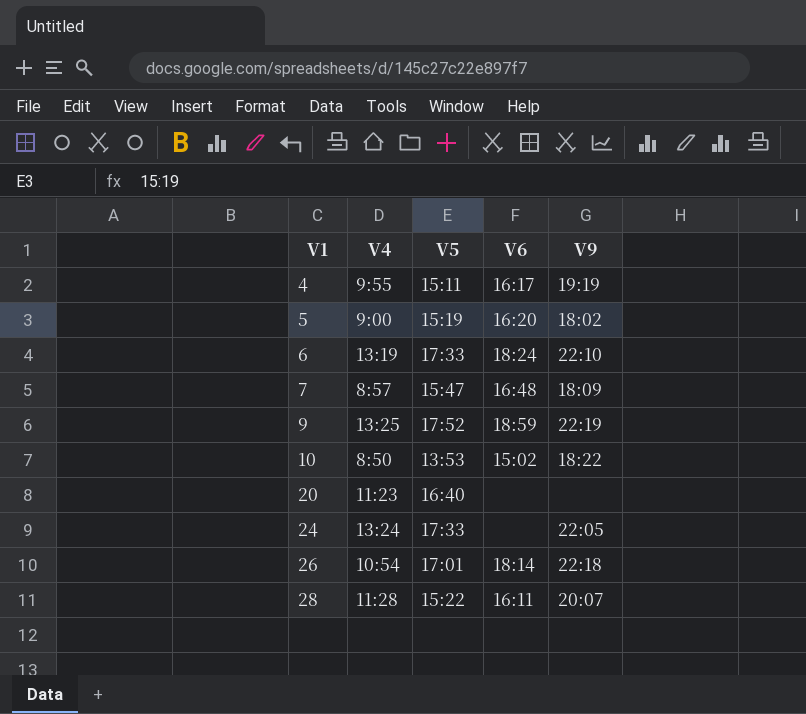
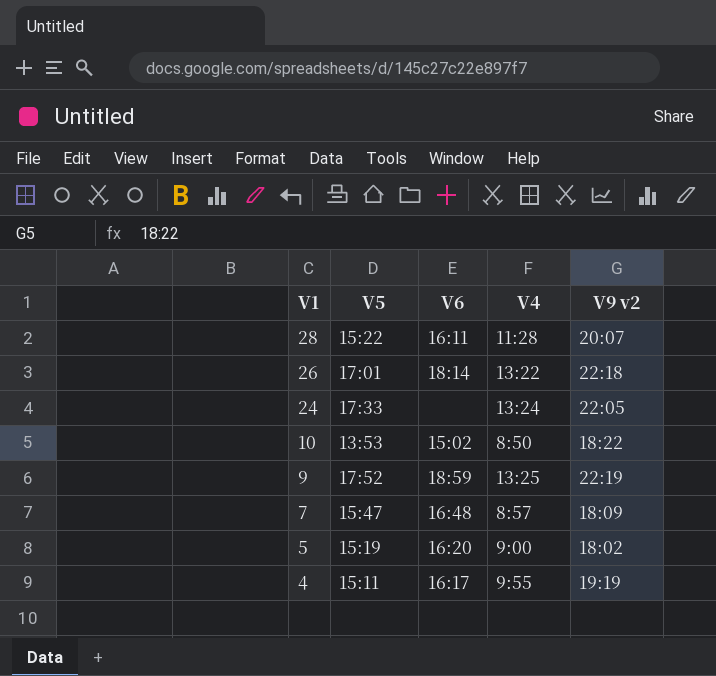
row order: V1 ascending -> V1 descending
column V4 | position: 2 -> 4
column name: V9 -> V9 v2
row 6: 13:19 | 17:33 | 18:24 | 22:10 -> none
row 20: 11:23 | 16:40 | none | none -> none
26 | V4: 10:54 -> 13:22

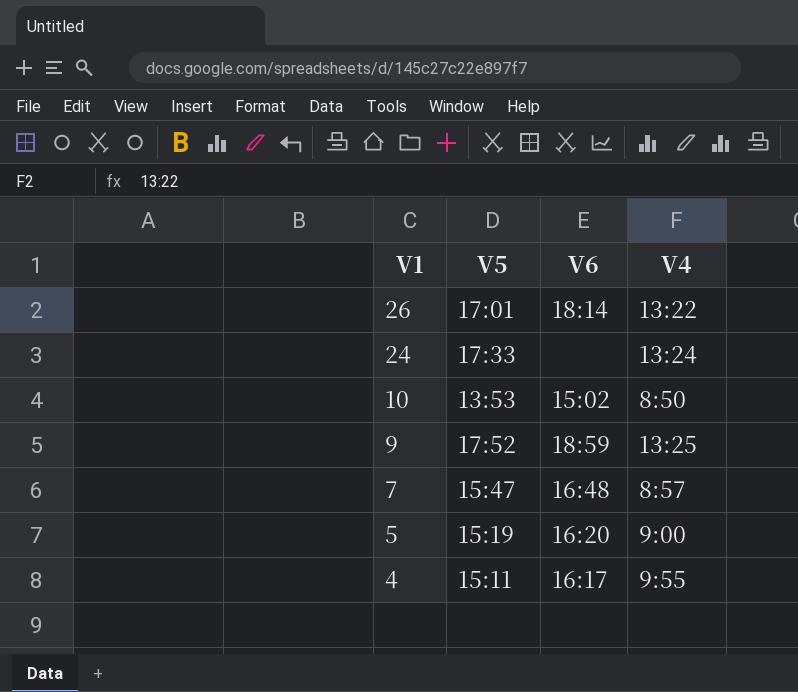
column V9 v2 | position: 5 -> none
row 28: 15:22 | 16:11 | 11:28 | 20:07 -> none

